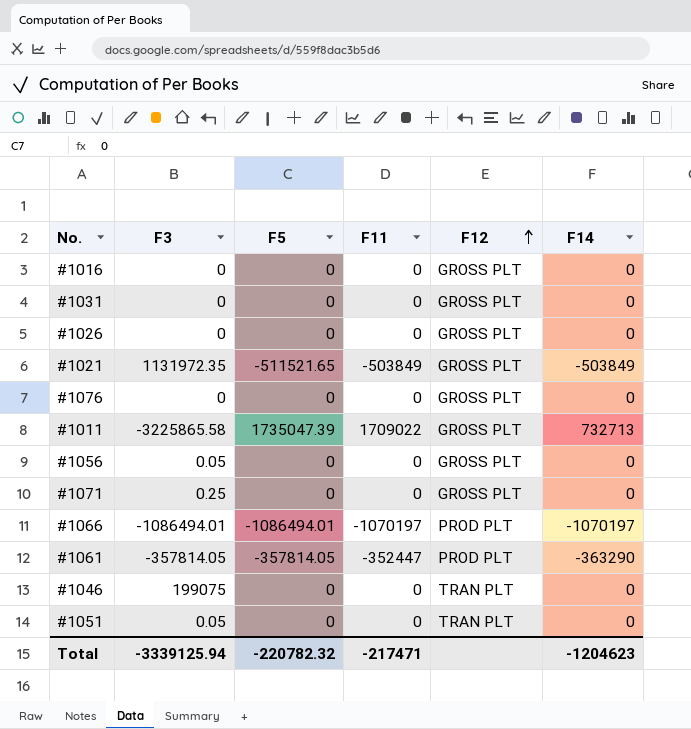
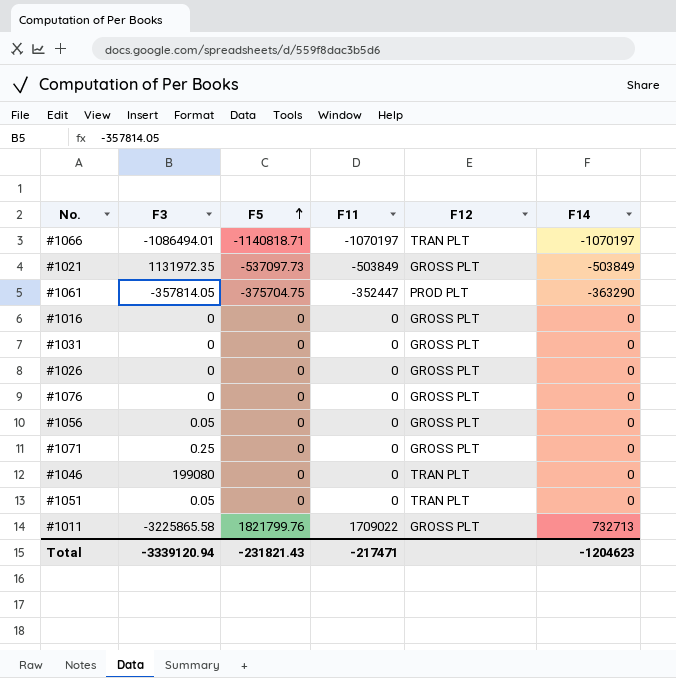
row order: F12 ascending -> F5 ascending
#1066 | F5: -1086494.01 -> -1140818.71
#1066 | F12: PROD PLT -> TRAN PLT
#1021 | F5: -511521.65 -> -537097.73
#1061 | F5: -357814.05 -> -375704.75
#1046 | F3: 199075 -> 199080
#1011 | F5: 1735047.39 -> 1821799.76
Total | F3: -3339125.94 -> -3339120.94
Total | F5: -220782.32 -> -231821.43

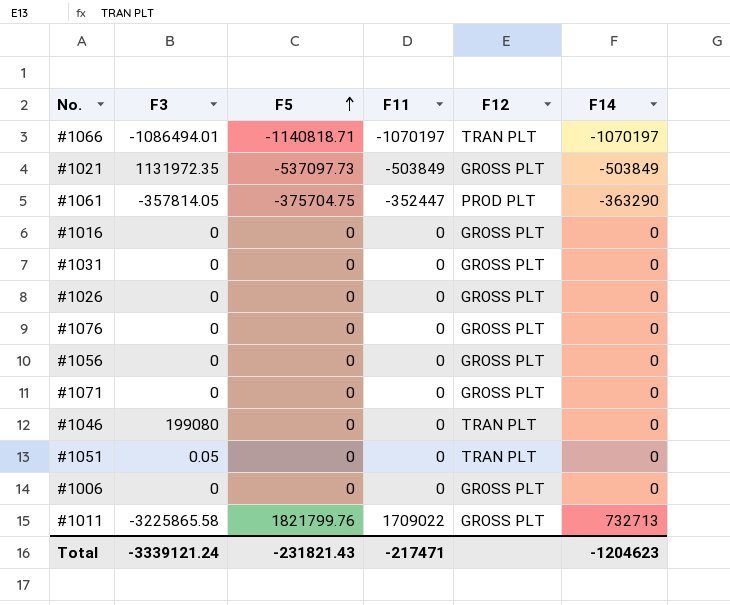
#1056 | F3: 0.05 -> 0
#1071 | F3: 0.25 -> 0
row #1006: none -> 0 | 0 | 0 | GROSS PLT | 0
Total | F3: -3339120.94 -> -3339121.24

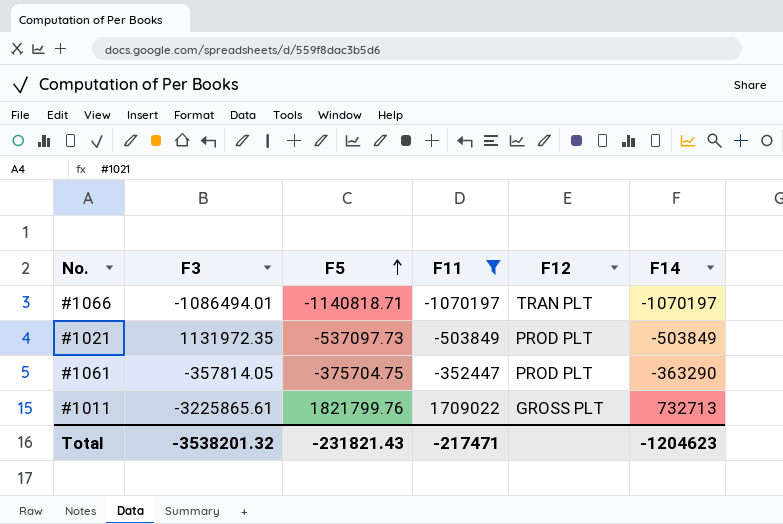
filter: none -> F11 != 0
#1021 | F12: GROSS PLT -> PROD PLT
#1011 | F3: -3225865.58 -> -3225865.61
Total | F3: -3339121.24 -> -3538201.32

